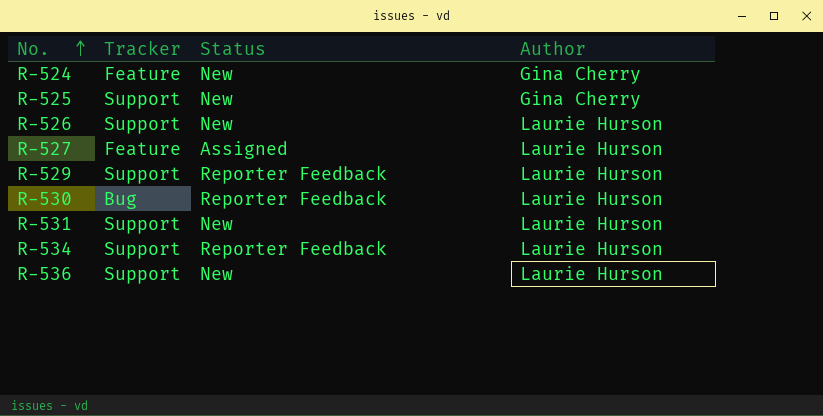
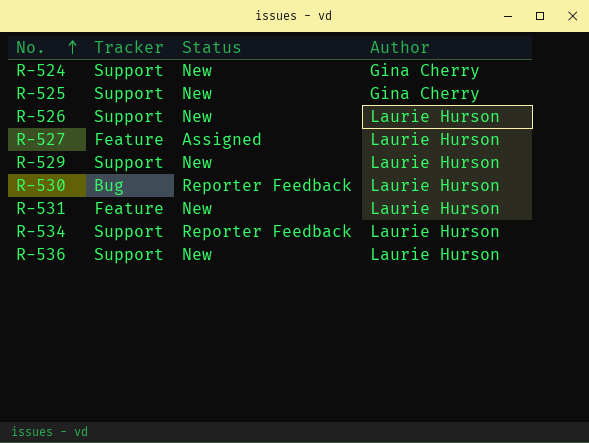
R-524 | Tracker: Feature -> Support
R-529 | Status: Reporter Feedback -> New
R-531 | Tracker: Support -> Feature

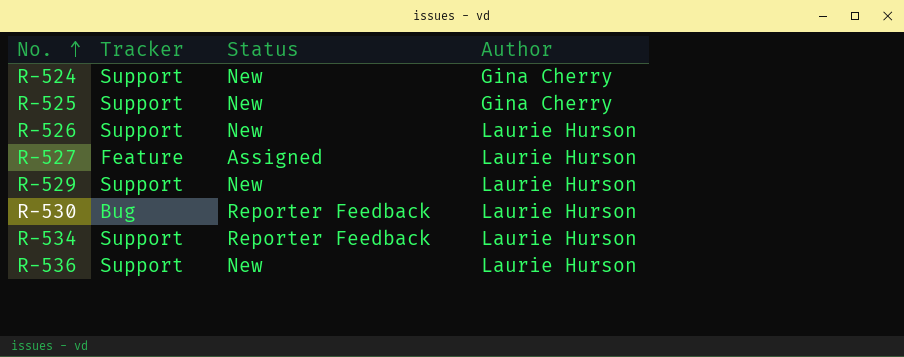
row R-531: Feature | New | Laurie Hurson -> none

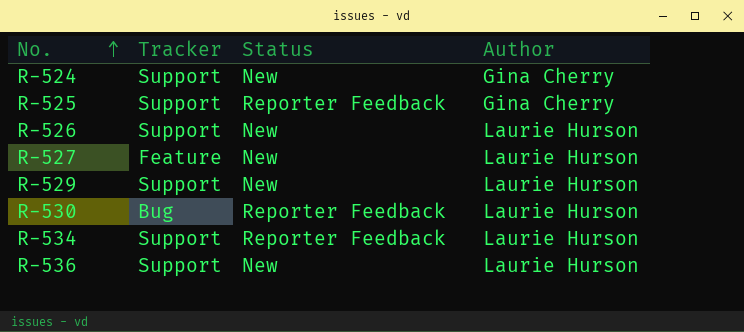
R-525 | Status: New -> Reporter Feedback
R-527 | Status: Assigned -> New

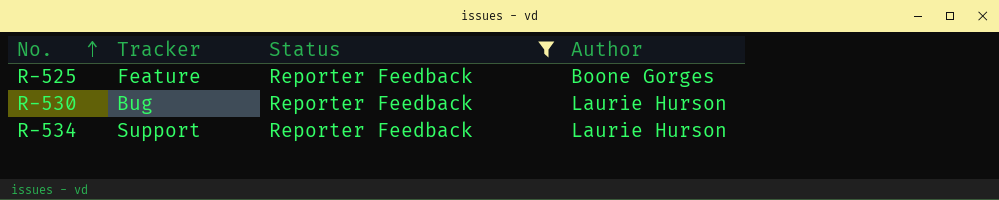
filter: none -> Status = Reporter Feedback
R-525 | Tracker: Support -> Feature
R-525 | Author: Gina Cherry -> Boone Gorges

